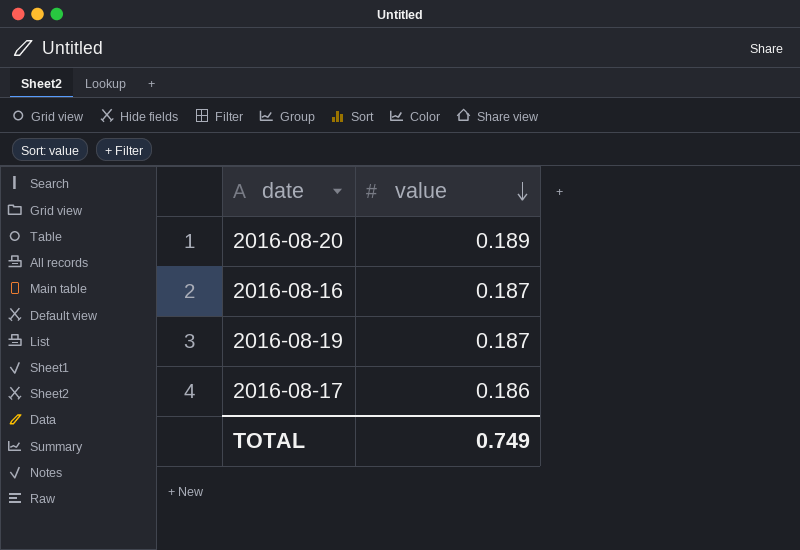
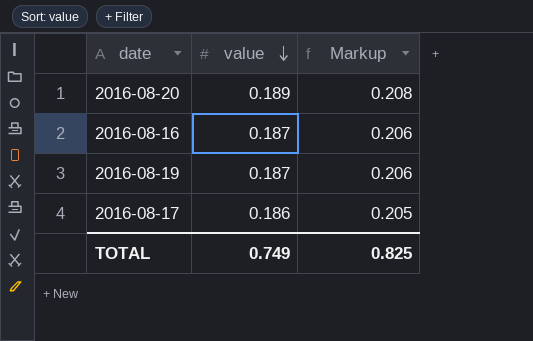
column Markup | formula: none -> [value] * 1.1

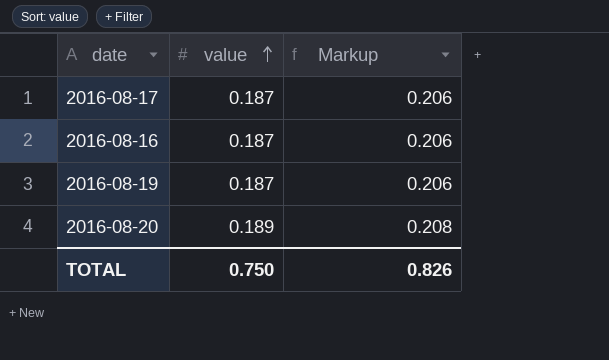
row order: value descending -> value ascending
2016-08-17 | value: 0.186 -> 0.187
2016-08-17 | Markup: 0.205 -> 0.206
TOTAL | value: 0.749 -> 0.750
TOTAL | Markup: 0.825 -> 0.826

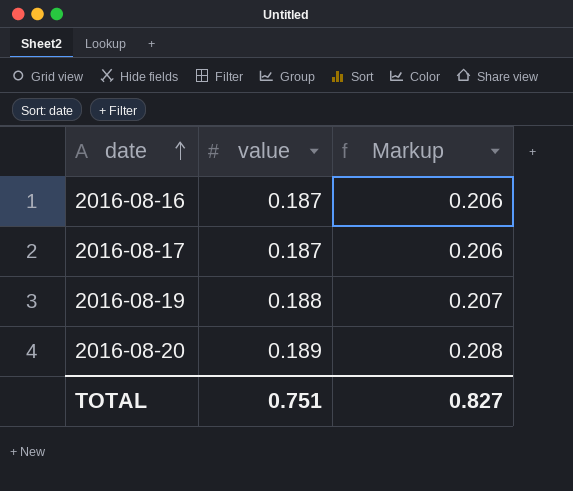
row order: value ascending -> date ascending
2016-08-19 | value: 0.187 -> 0.188
2016-08-19 | Markup: 0.206 -> 0.207
TOTAL | value: 0.750 -> 0.751
TOTAL | Markup: 0.826 -> 0.827

